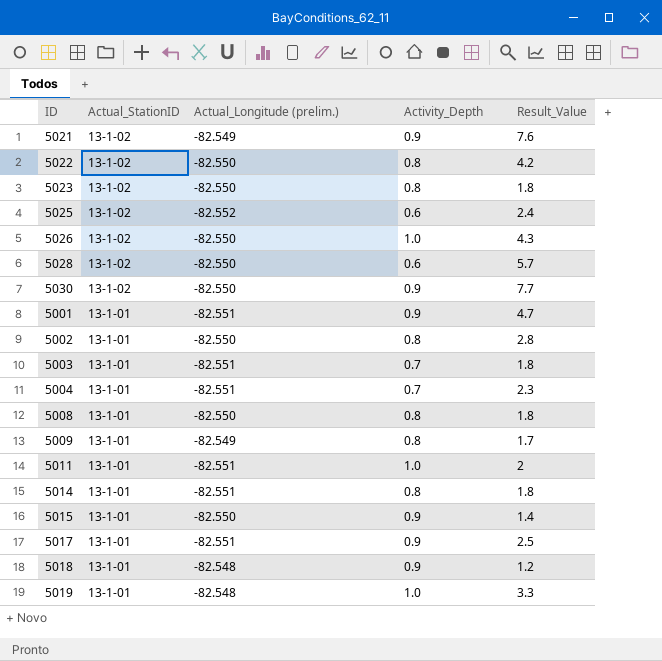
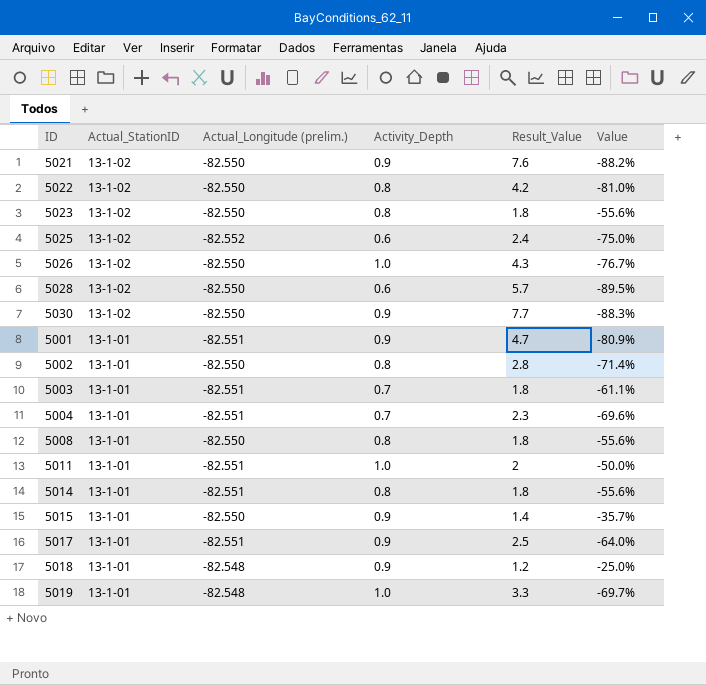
column Value | formula: none -> ([Activity_Depth] - [Result_Value]) / [Result_Value]
row 5009: 13-1-01 | -82.549 | 0.8 | 1.7 -> none
5021 | Actual_Longitude (prelim.): -82.549 -> -82.550

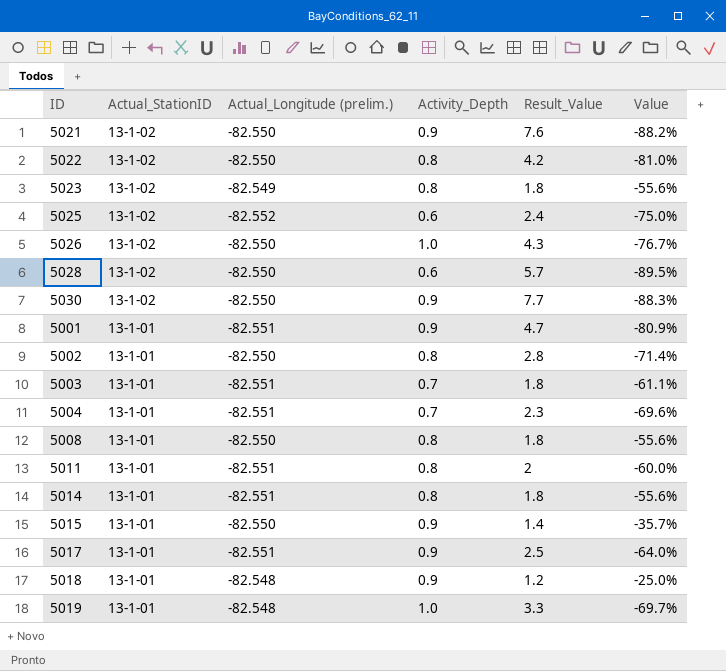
5023 | Actual_Longitude (prelim.): -82.550 -> -82.549
5011 | Activity_Depth: 1.0 -> 0.8
5011 | Value: -50.0% -> -60.0%

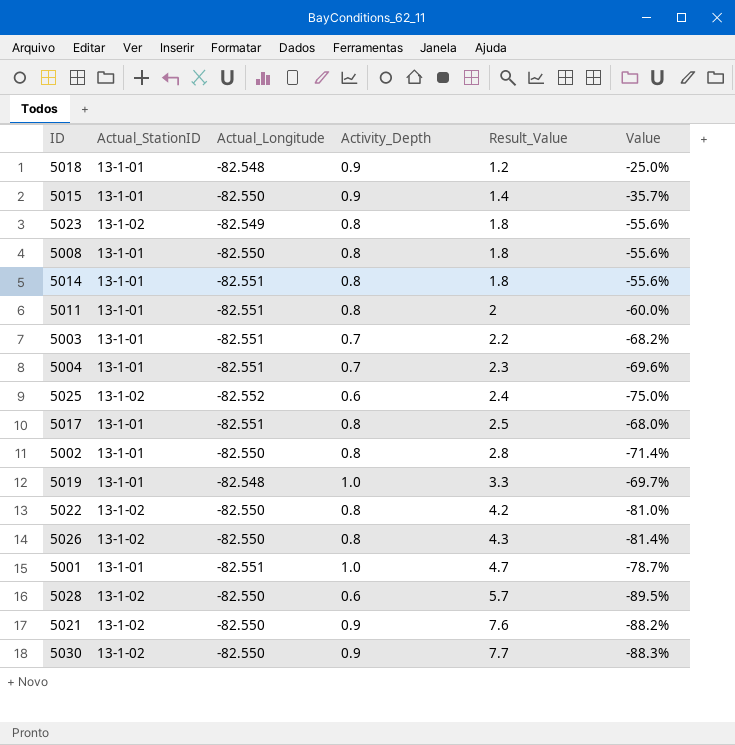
row order: Actual_StationID descending -> Result_Value ascending
column name: Actual_Longitude (prelim.) -> Actual_Longitude
5003 | Result_Value: 1.8 -> 2.2
5003 | Value: -61.1% -> -68.2%
5017 | Activity_Depth: 0.9 -> 0.8
5017 | Value: -64.0% -> -68.0%
5026 | Activity_Depth: 1.0 -> 0.8
5026 | Value: -76.7% -> -81.4%
5001 | Activity_Depth: 0.9 -> 1.0
5001 | Value: -80.9% -> -78.7%

